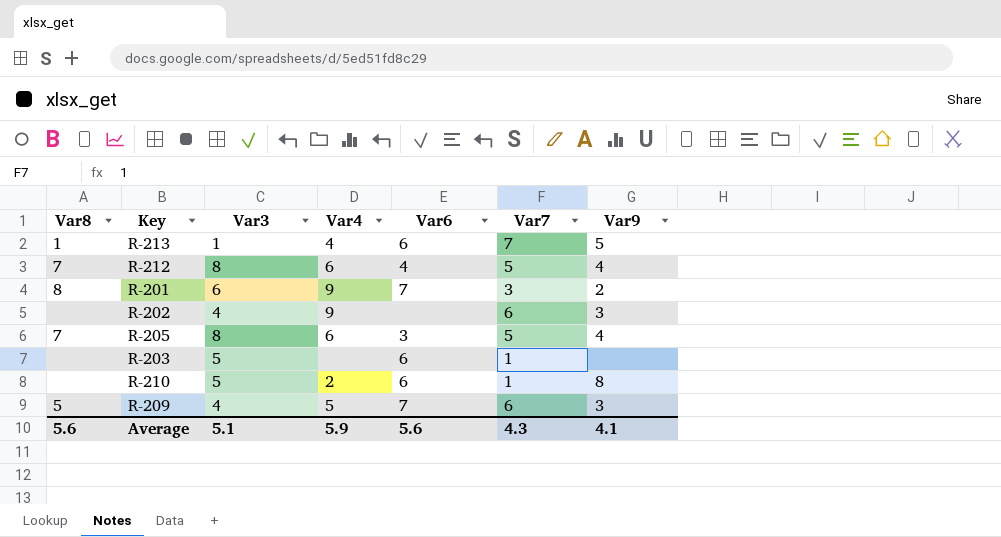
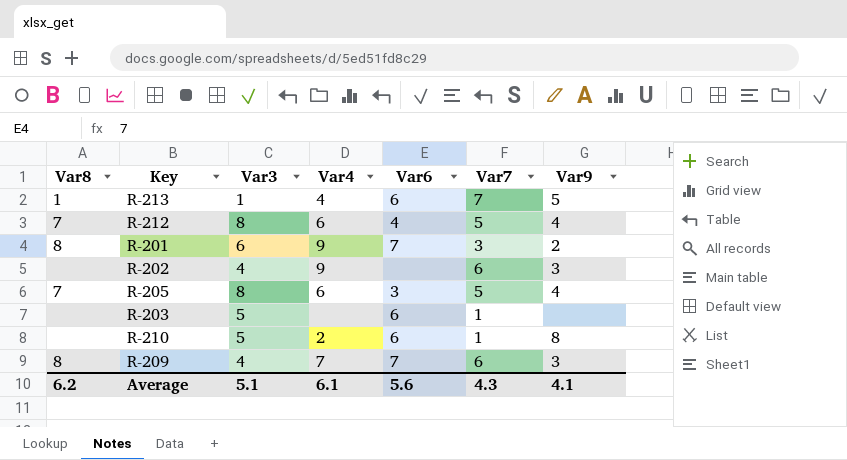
R-209 | Var8: 5 -> 8
R-209 | Var4: 5 -> 7
Average | Var8: 5.6 -> 6.2
Average | Var4: 5.9 -> 6.1

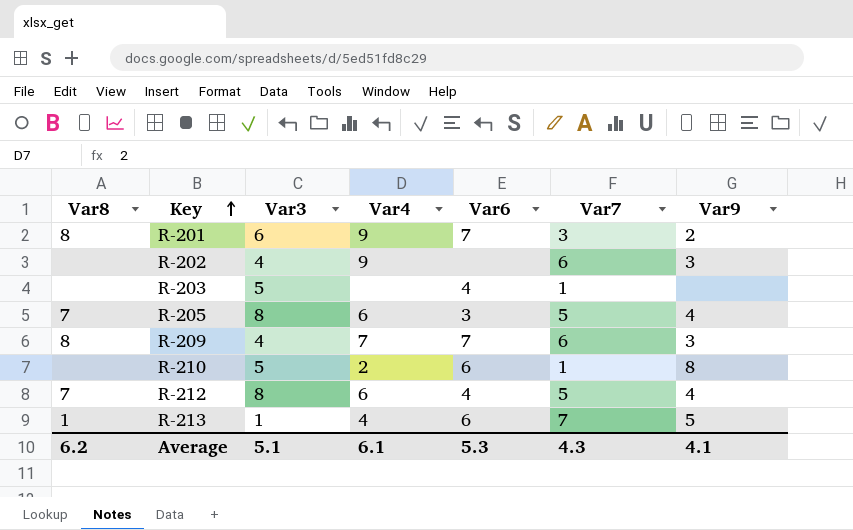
row order: none -> Key ascending
R-203 | Var6: 6 -> 4
Average | Var6: 5.6 -> 5.3

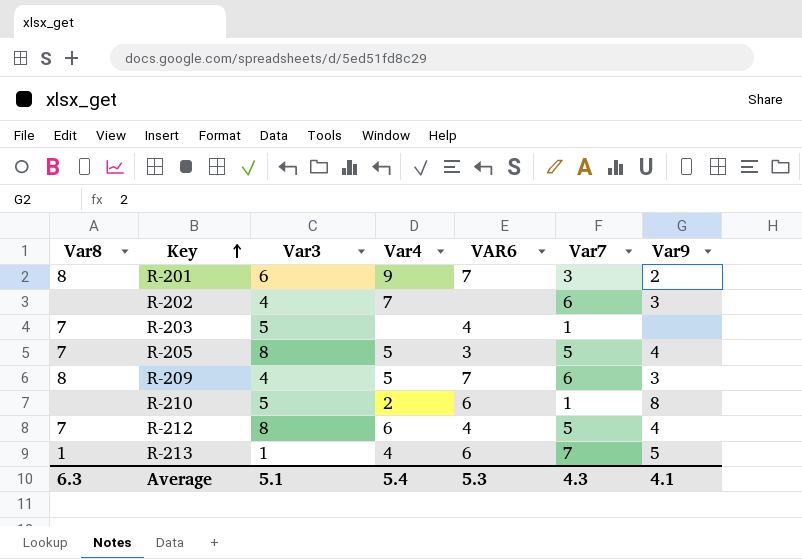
column name: Var6 -> VAR6
R-202 | Var4: 9 -> 7
R-203 | Var8: none -> 7
R-205 | Var4: 6 -> 5
R-209 | Var4: 7 -> 5
Average | Var8: 6.2 -> 6.3
Average | Var4: 6.1 -> 5.4

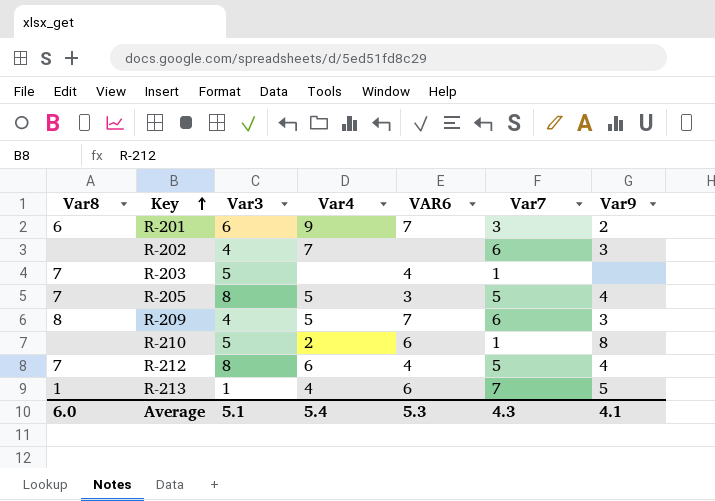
R-201 | Var8: 8 -> 6
Average | Var8: 6.3 -> 6.0

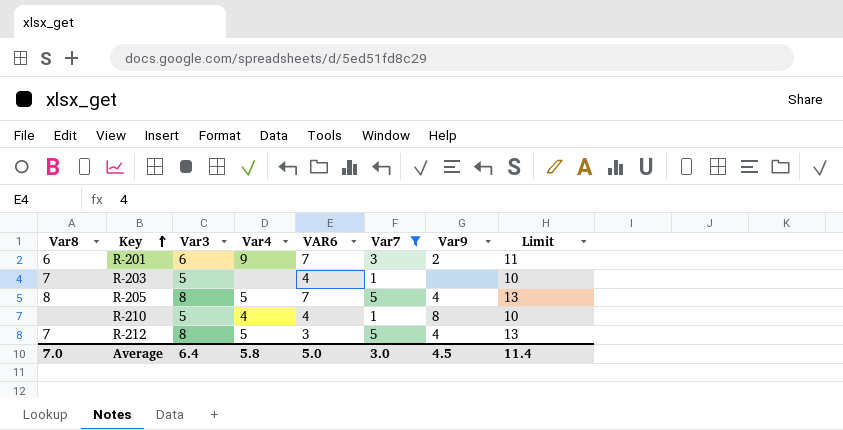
filter: none -> Var7 <= 5
column Limit | formula: none -> [Var3] + 5
R-205 | Var8: 7 -> 8
R-205 | VAR6: 3 -> 7
R-210 | Var4: 2 -> 4
R-210 | VAR6: 6 -> 4
R-212 | Var4: 6 -> 5
R-212 | VAR6: 4 -> 3
Average | Var8: 6.0 -> 7.0
Average | Var3: 5.1 -> 6.4
Average | Var4: 5.4 -> 5.8
Average | VAR6: 5.3 -> 5.0
Average | Var7: 4.3 -> 3.0
Average | Var9: 4.1 -> 4.5

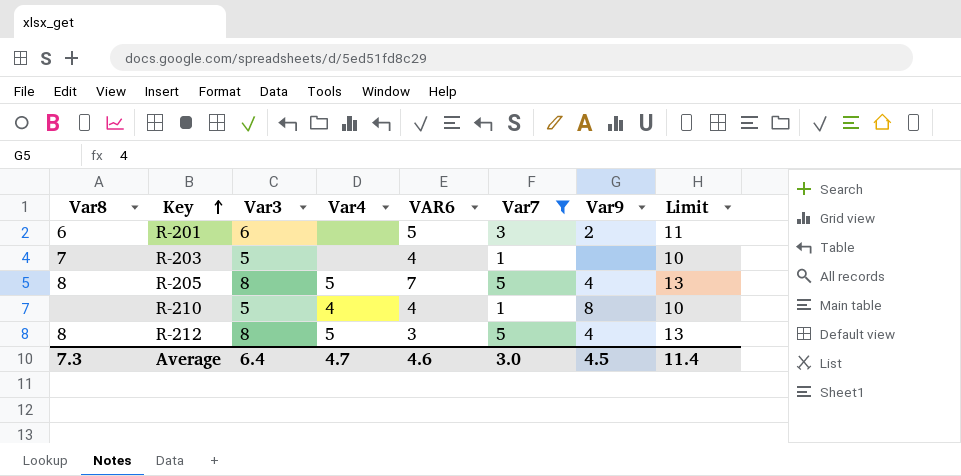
R-201 | Var4: 9 -> none
R-201 | VAR6: 7 -> 5
R-212 | Var8: 7 -> 8
Average | Var8: 7.0 -> 7.3
Average | Var4: 5.8 -> 4.7
Average | VAR6: 5.0 -> 4.6

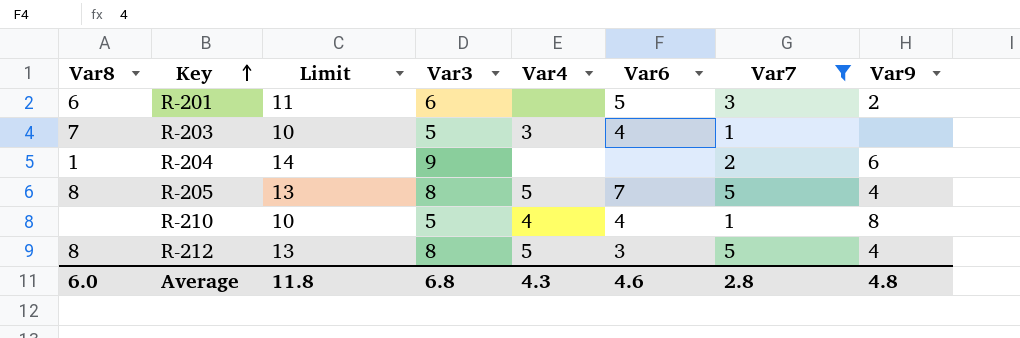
column Limit | position: 8 -> 3
column name: VAR6 -> Var6
R-203 | Var4: none -> 3
row R-204: none -> 1 | 14 | 9 | none | none | 2 | 6
Average | Var8: 7.3 -> 6.0
Average | Limit: 11.4 -> 11.8
Average | Var3: 6.4 -> 6.8
Average | Var4: 4.7 -> 4.3
Average | Var7: 3.0 -> 2.8
Average | Var9: 4.5 -> 4.8

